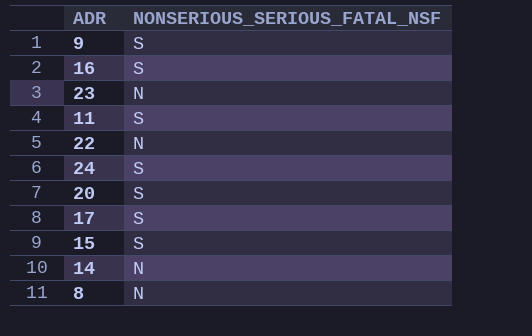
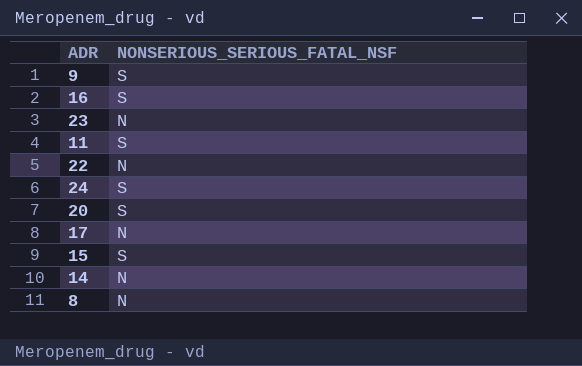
17 | NONSERIOUS_SERIOUS_FATAL_NSF: S -> N

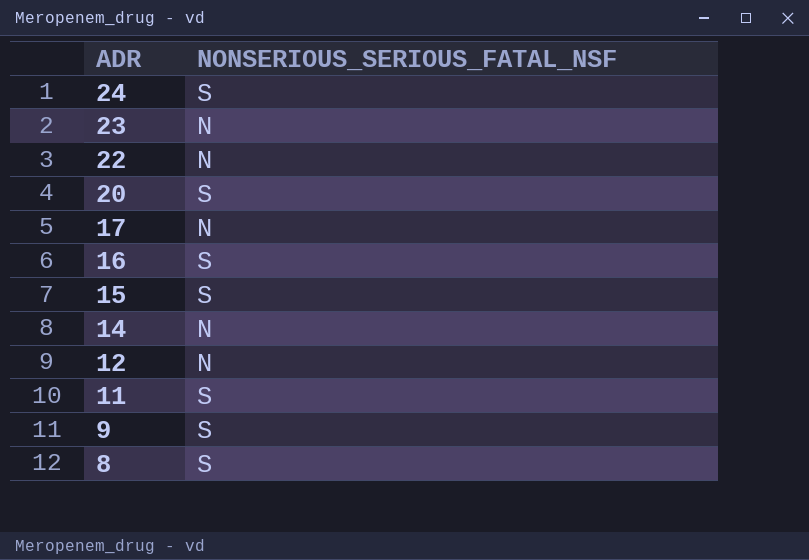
row order: none -> ADR descending
row 12: none -> N
8 | NONSERIOUS_SERIOUS_FATAL_NSF: N -> S

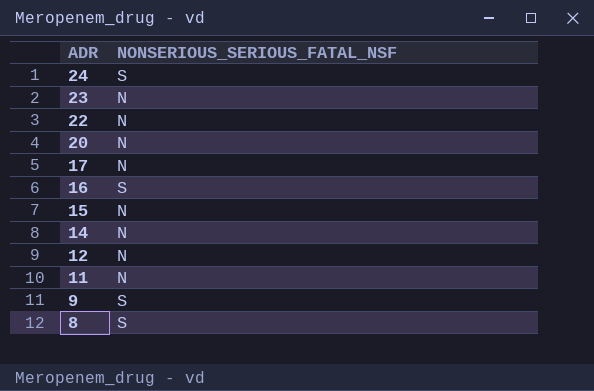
20 | NONSERIOUS_SERIOUS_FATAL_NSF: S -> N
15 | NONSERIOUS_SERIOUS_FATAL_NSF: S -> N
11 | NONSERIOUS_SERIOUS_FATAL_NSF: S -> N

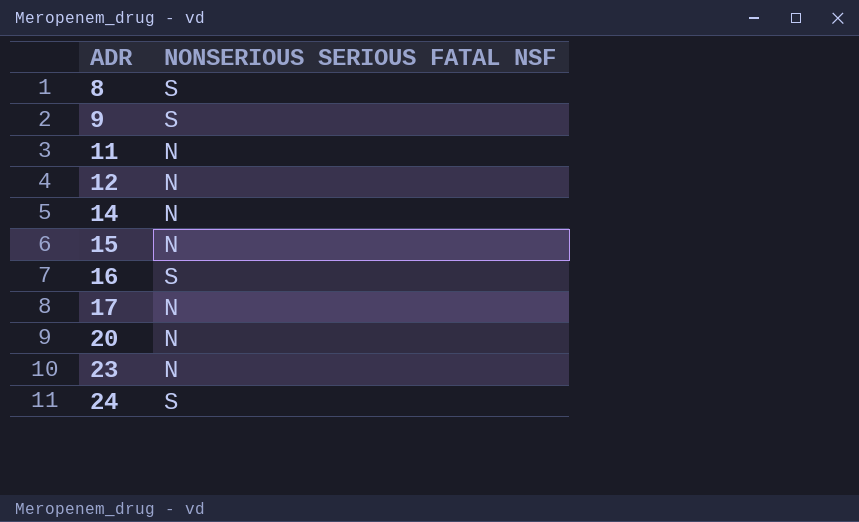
row order: ADR descending -> ADR ascending
column name: NONSERIOUS_SERIOUS_FATAL_NSF -> NONSERIOUS SERIOUS FATAL NSF
row 22: N -> none

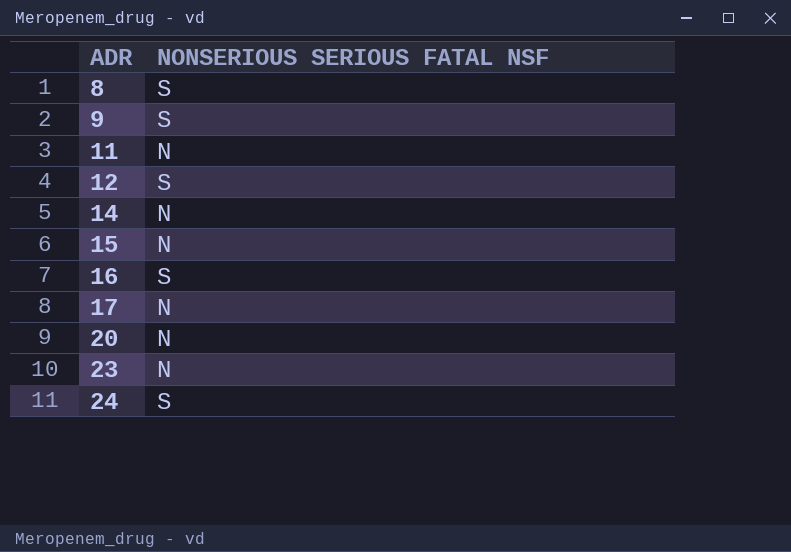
12 | NONSERIOUS SERIOUS FATAL NSF: N -> S

